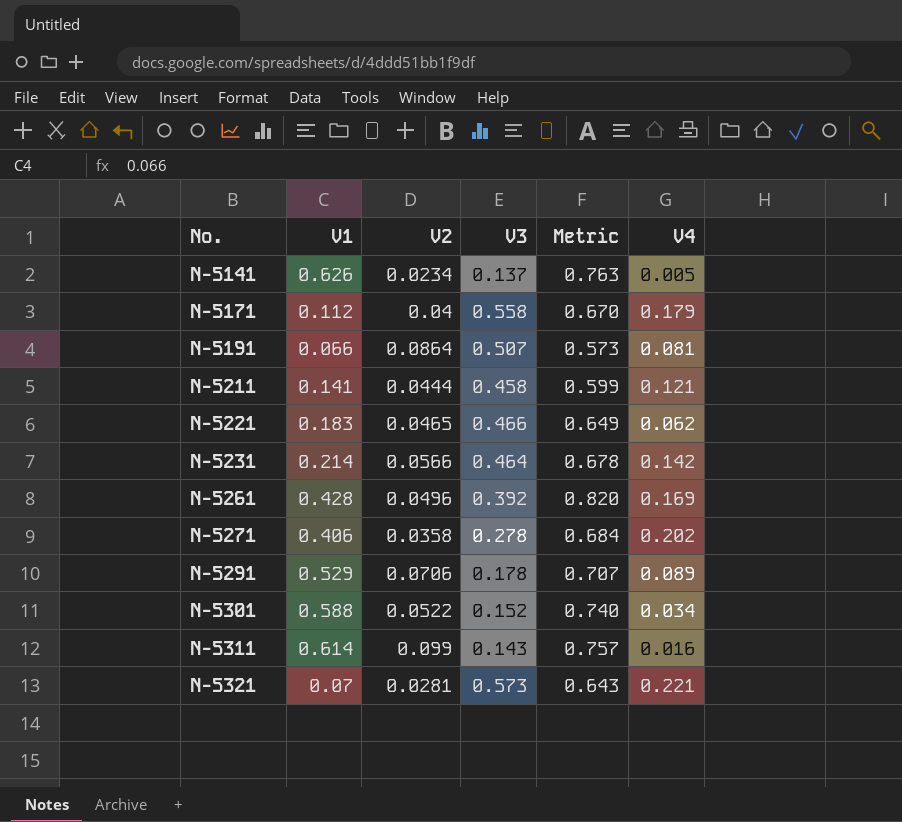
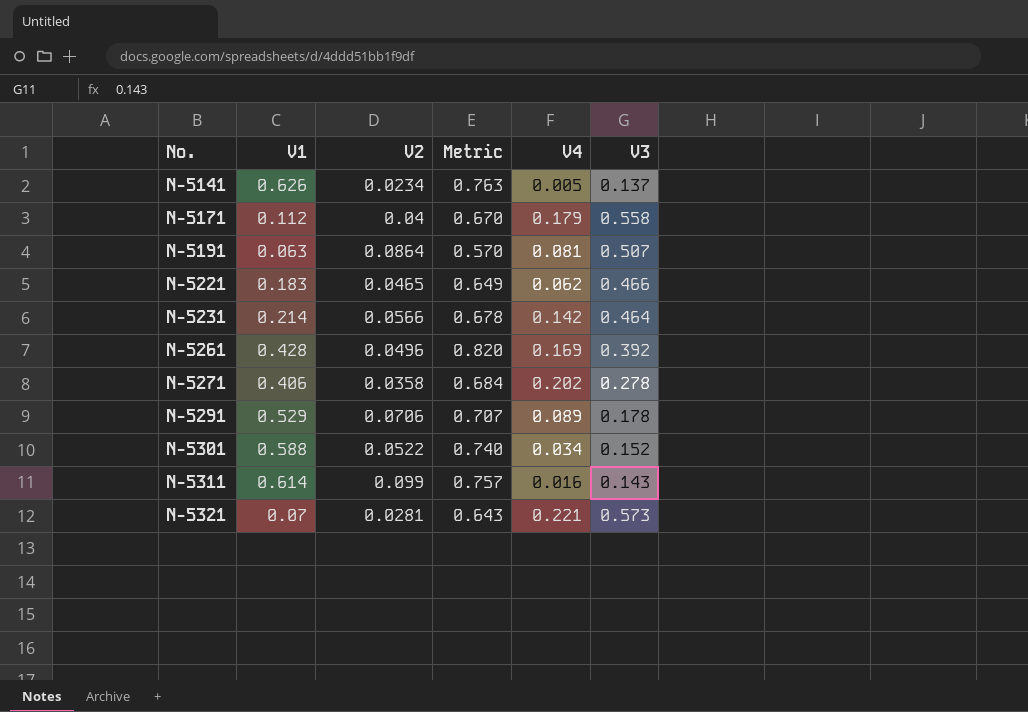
column V3 | position: 4 -> 6
row N-5211: 0.141 | 0.0444 | 0.458 | 0.599 | 0.121 -> none
N-5191 | V1: 0.066 -> 0.063
N-5191 | Metric: 0.573 -> 0.570

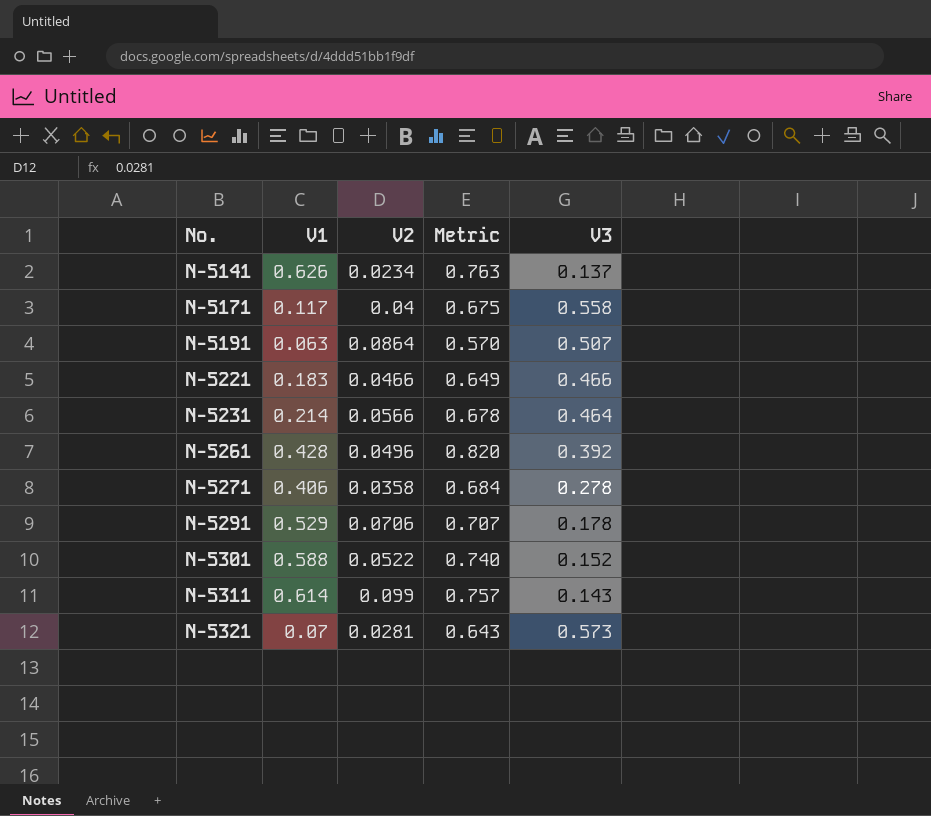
column V4 | position: 5 -> none
N-5171 | V1: 0.112 -> 0.117
N-5171 | Metric: 0.670 -> 0.675
N-5221 | V2: 0.0465 -> 0.0466

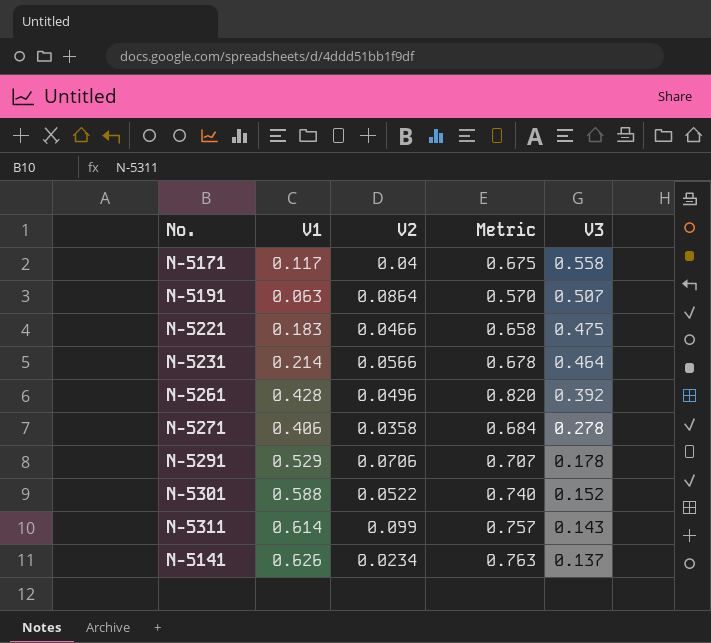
row order: No. ascending -> V3 descending
row N-5321: 0.07 | 0.0281 | 0.643 | 0.573 -> none
N-5221 | Metric: 0.649 -> 0.658
N-5221 | V3: 0.466 -> 0.475

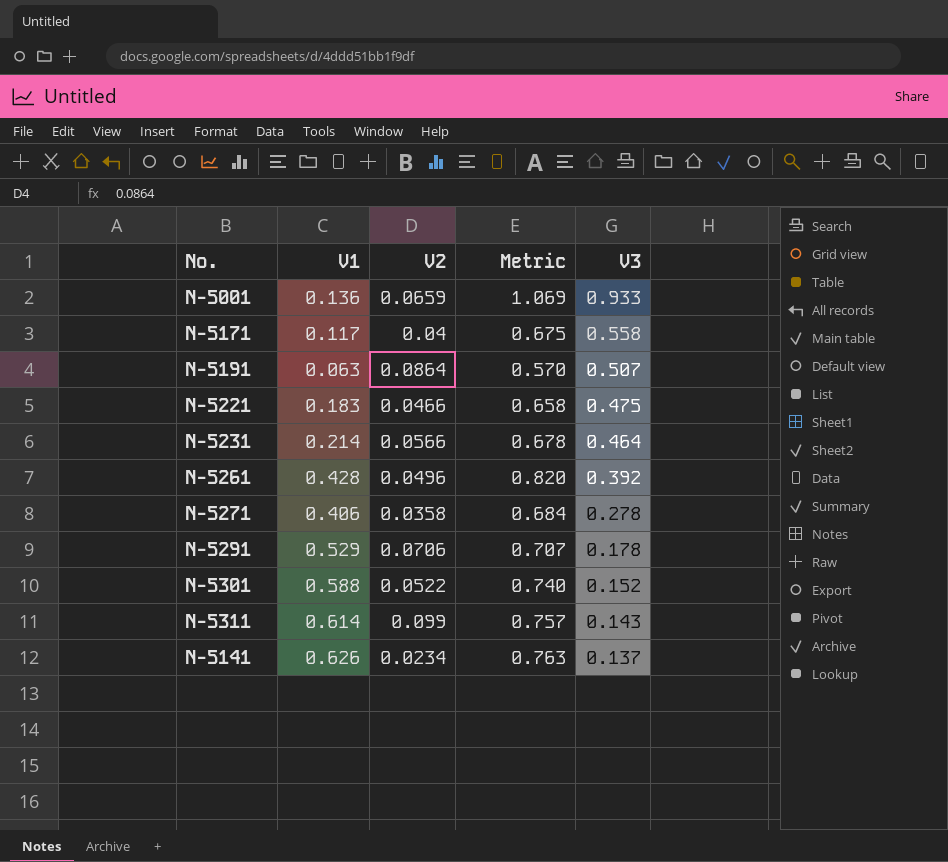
row N-5001: none -> 0.136 | 0.0659 | 1.069 | 0.933

